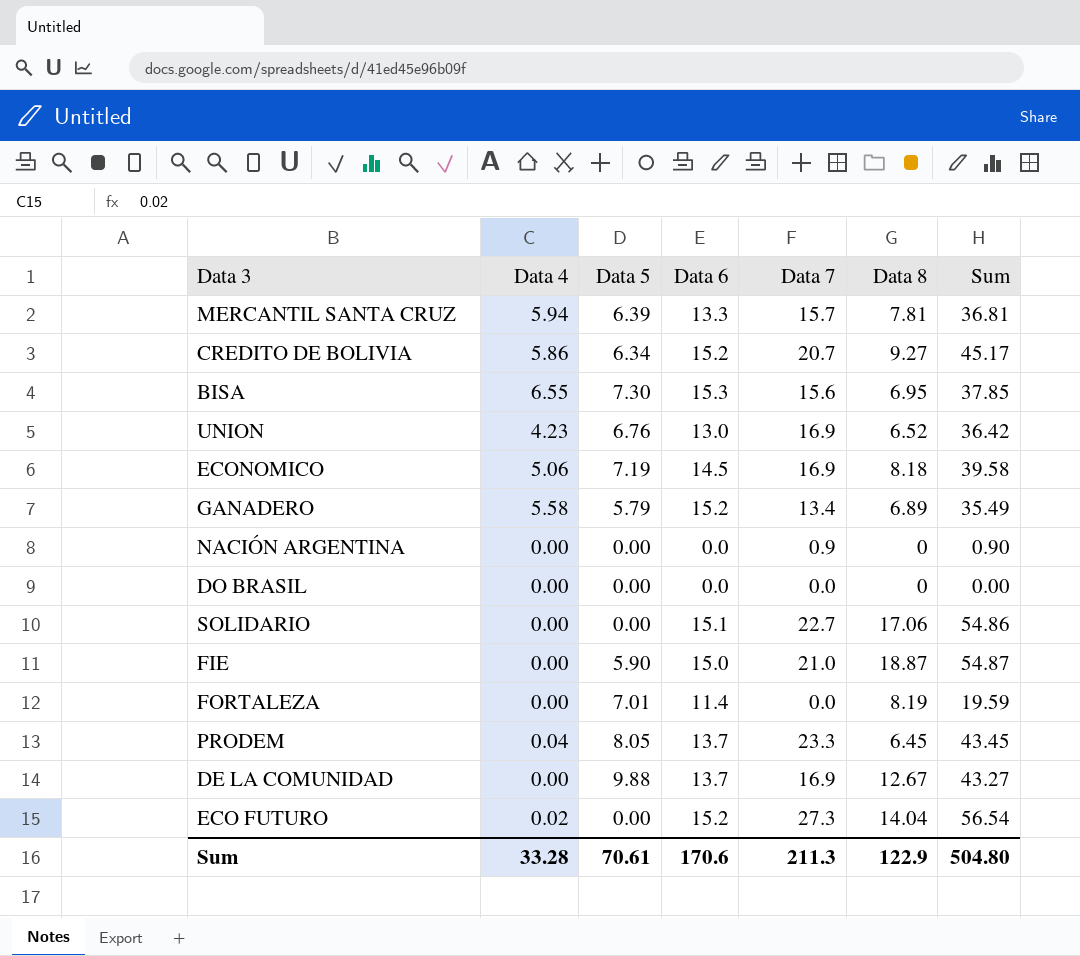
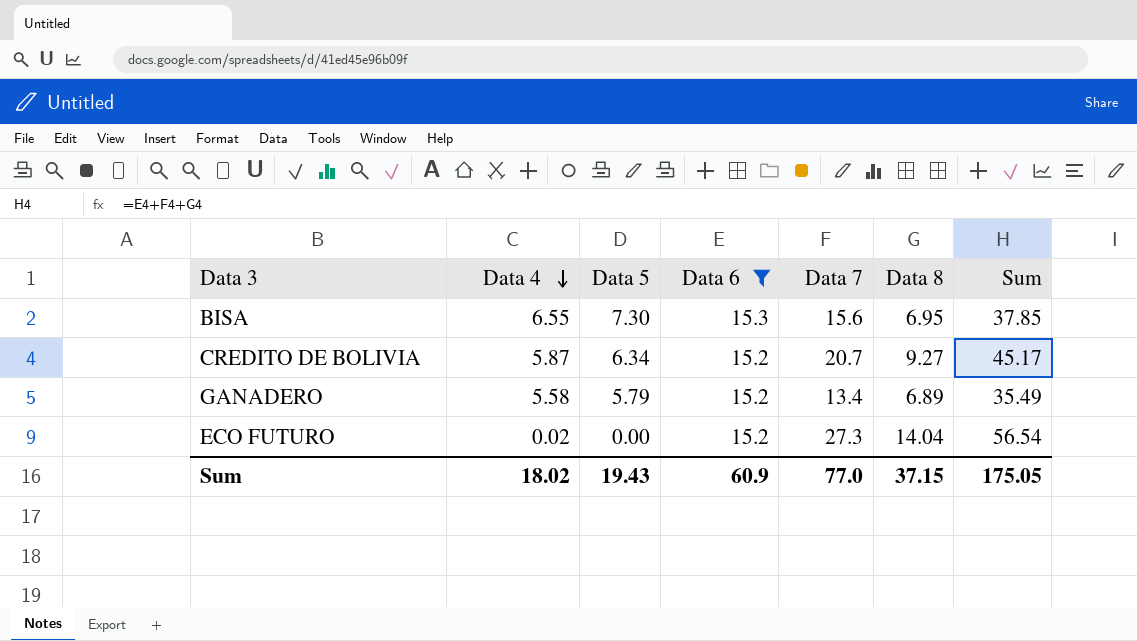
filter: none -> Data 6 >= 15.2
row order: none -> Data 4 descending
CREDITO DE BOLIVIA | Data 4: 5.86 -> 5.87
Sum | Data 4: 33.28 -> 18.02
Sum | Data 5: 70.61 -> 19.43
Sum | Data 6: 170.6 -> 60.9
Sum | Data 7: 211.3 -> 77.0
Sum | Data 8: 122.9 -> 37.15
Sum | Sum: 504.80 -> 175.05

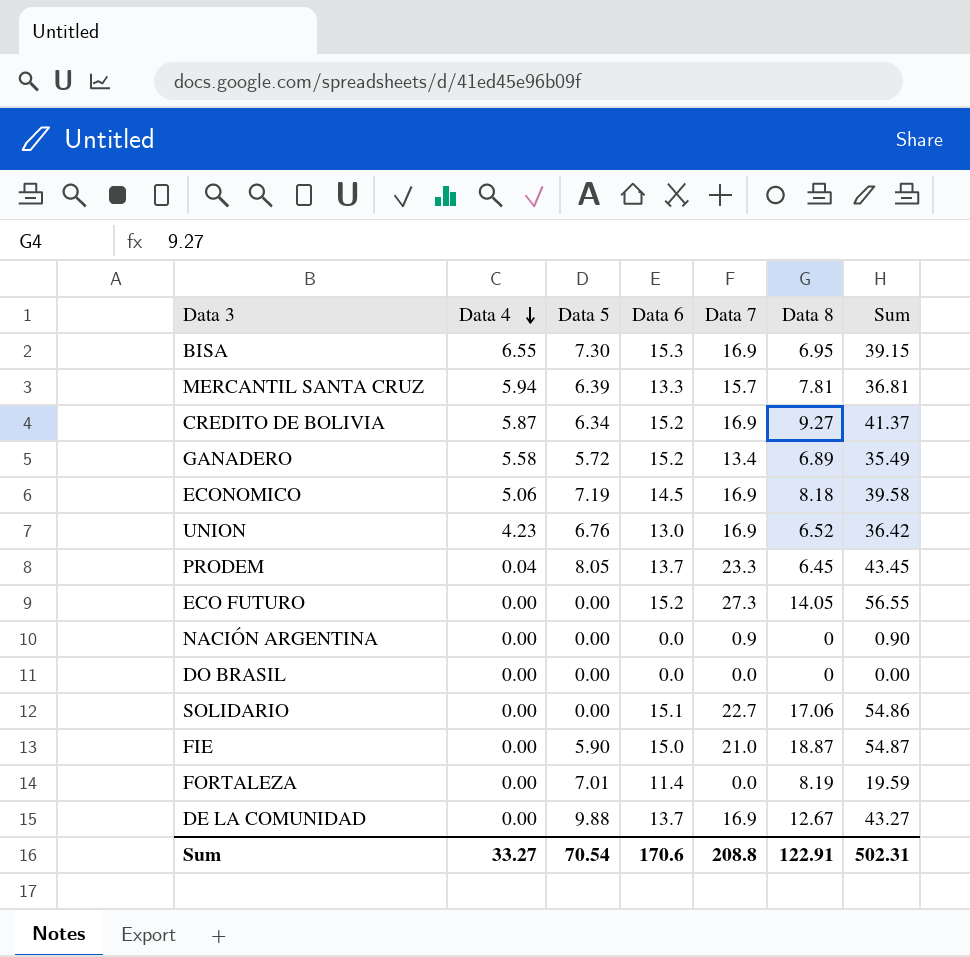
filter: Data 6 >= 15.2 -> none
BISA | Data 7: 15.6 -> 16.9
BISA | Sum: 37.85 -> 39.15
CREDITO DE BOLIVIA | Data 7: 20.7 -> 16.9
CREDITO DE BOLIVIA | Sum: 45.17 -> 41.37
GANADERO | Data 5: 5.79 -> 5.72
ECO FUTURO | Data 4: 0.02 -> 0.00
ECO FUTURO | Data 8: 14.04 -> 14.05
ECO FUTURO | Sum: 56.54 -> 56.55
Sum | Data 4: 18.02 -> 33.27
Sum | Data 5: 19.43 -> 70.54
Sum | Data 6: 60.9 -> 170.6
Sum | Data 7: 77.0 -> 208.8
Sum | Data 8: 37.15 -> 122.91
Sum | Sum: 175.05 -> 502.31

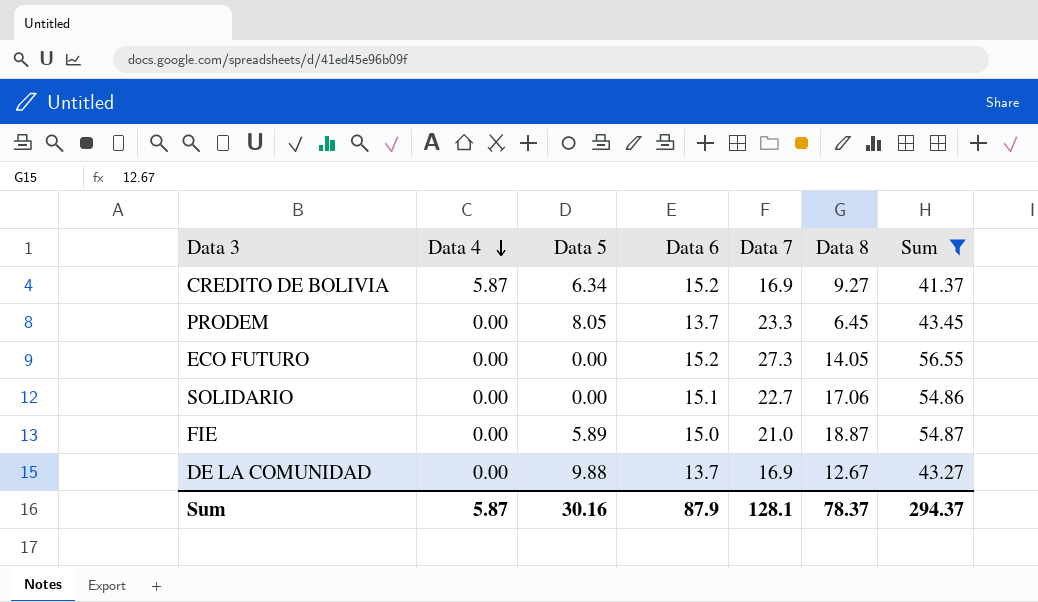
filter: none -> Sum >= 41.37
PRODEM | Data 4: 0.04 -> 0.00
FIE | Data 5: 5.90 -> 5.89
Sum | Data 4: 33.27 -> 5.87
Sum | Data 5: 70.54 -> 30.16
Sum | Data 6: 170.6 -> 87.9
Sum | Data 7: 208.8 -> 128.1
Sum | Data 8: 122.91 -> 78.37
Sum | Sum: 502.31 -> 294.37

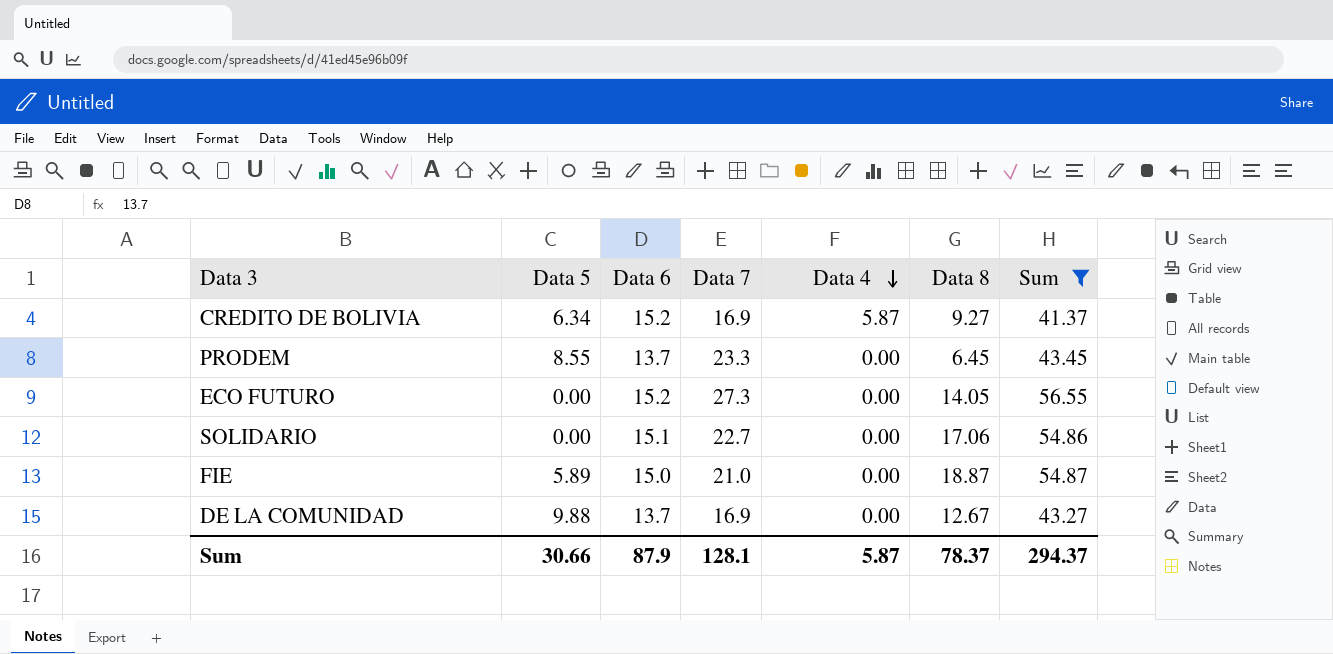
column Data 4 | position: 2 -> 5
PRODEM | Data 5: 8.05 -> 8.55
Sum | Data 5: 30.16 -> 30.66

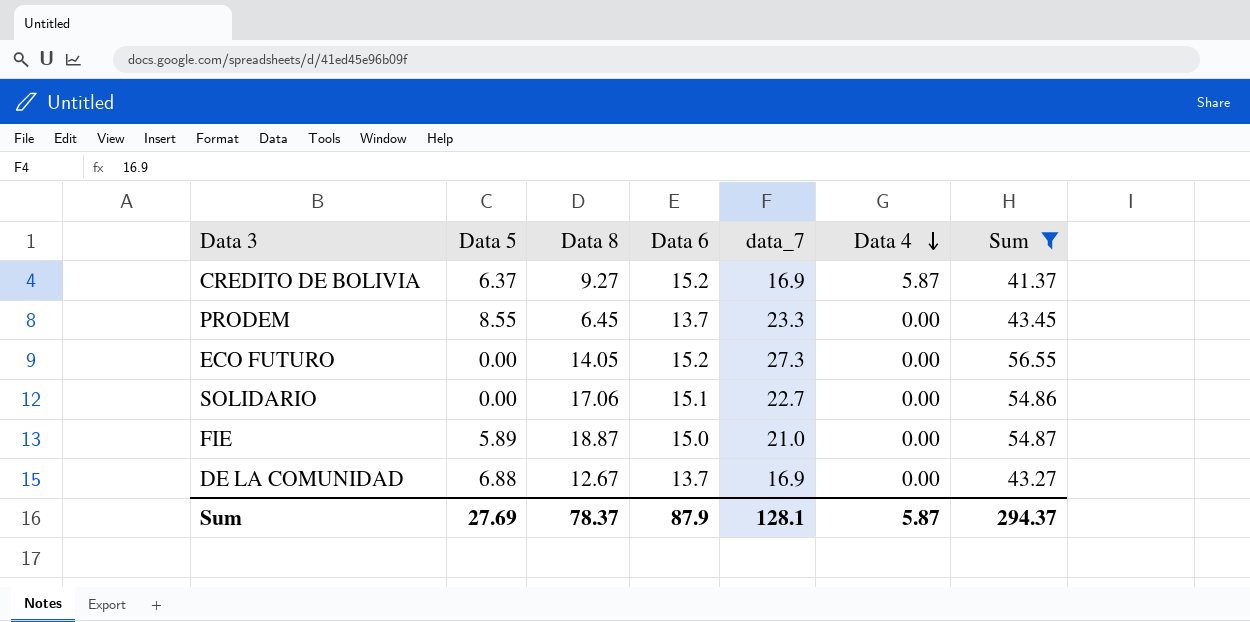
column Data 8 | position: 6 -> 3
column name: Data 7 -> data_7
CREDITO DE BOLIVIA | Data 5: 6.34 -> 6.37
DE LA COMUNIDAD | Data 5: 9.88 -> 6.88
Sum | Data 5: 30.66 -> 27.69

